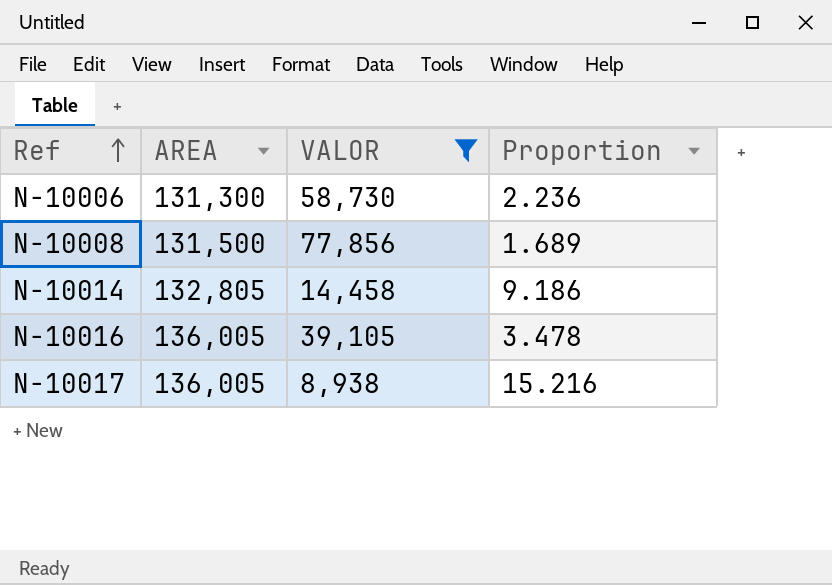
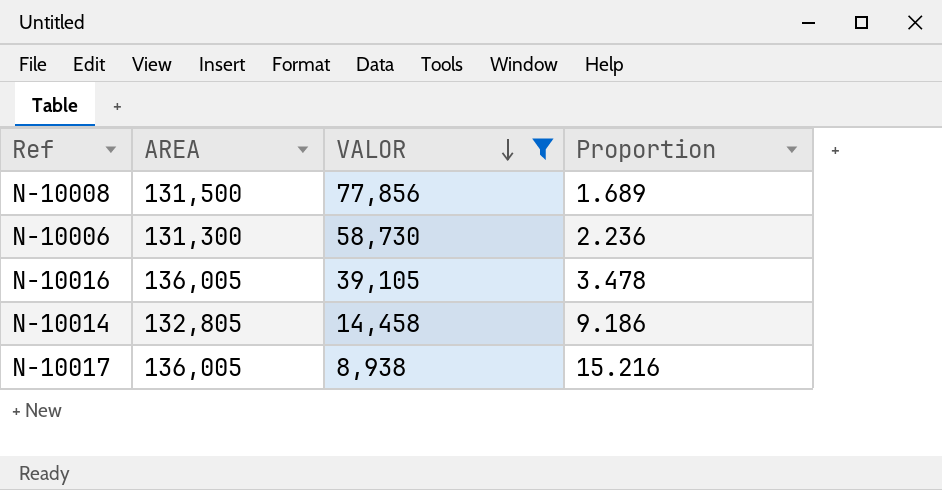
row order: Ref ascending -> VALOR descending

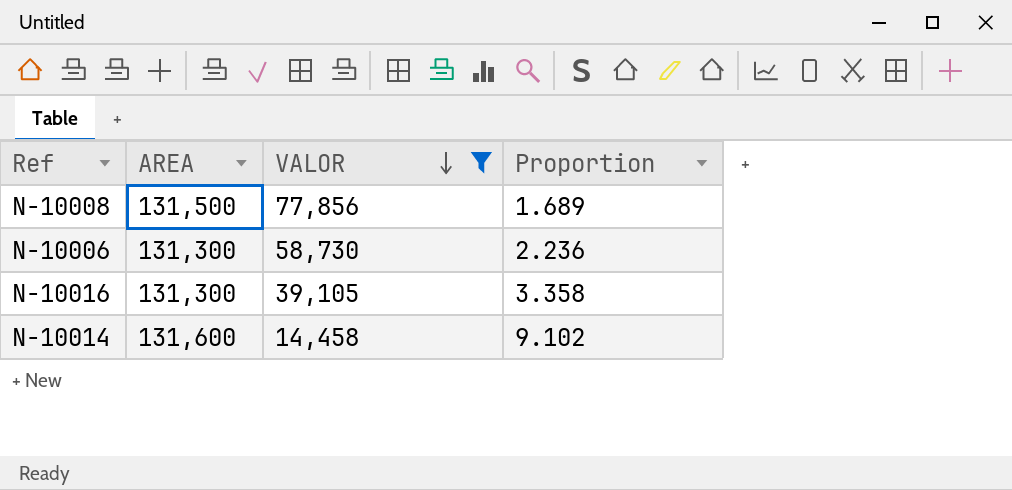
row N-10017: 136,005 | 8,938 | 15.216 -> none
N-10016 | AREA: 136,005 -> 131,300
N-10016 | Proportion: 3.478 -> 3.358
N-10014 | AREA: 132,805 -> 131,600
N-10014 | Proportion: 9.186 -> 9.102

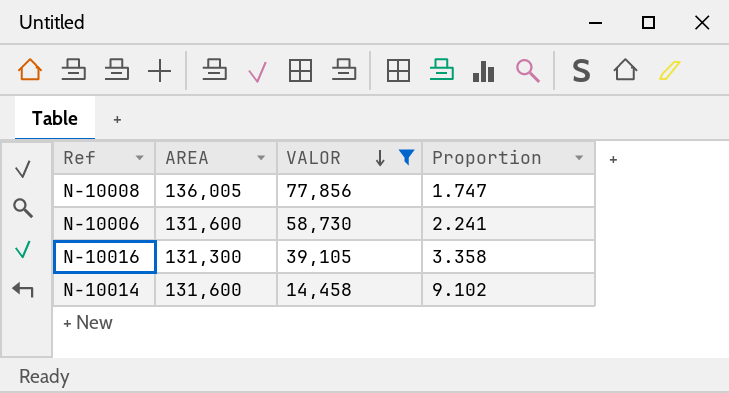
N-10008 | AREA: 131,500 -> 136,005
N-10008 | Proportion: 1.689 -> 1.747
N-10006 | AREA: 131,300 -> 131,600
N-10006 | Proportion: 2.236 -> 2.241

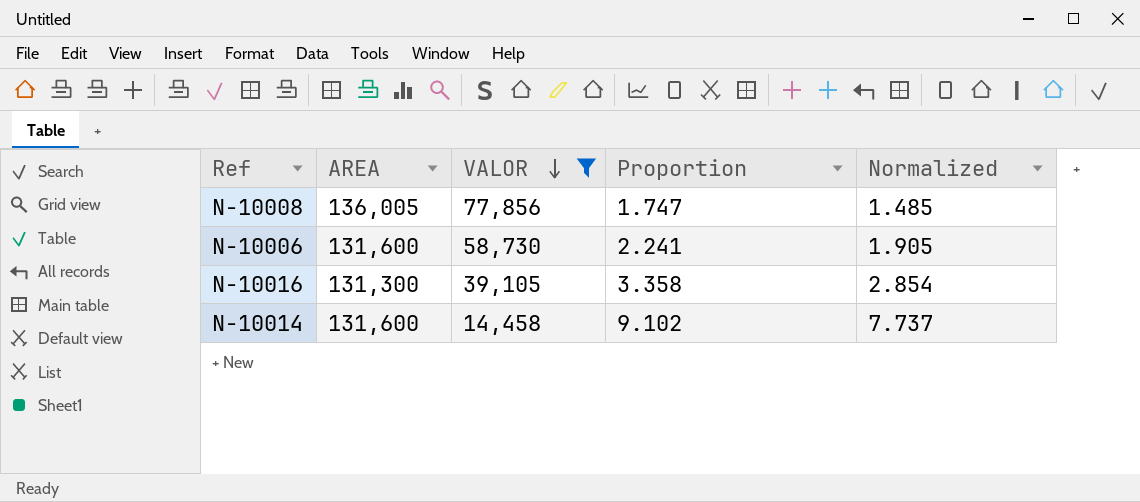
column Normalized | formula: none -> [Proportion] * 0.85

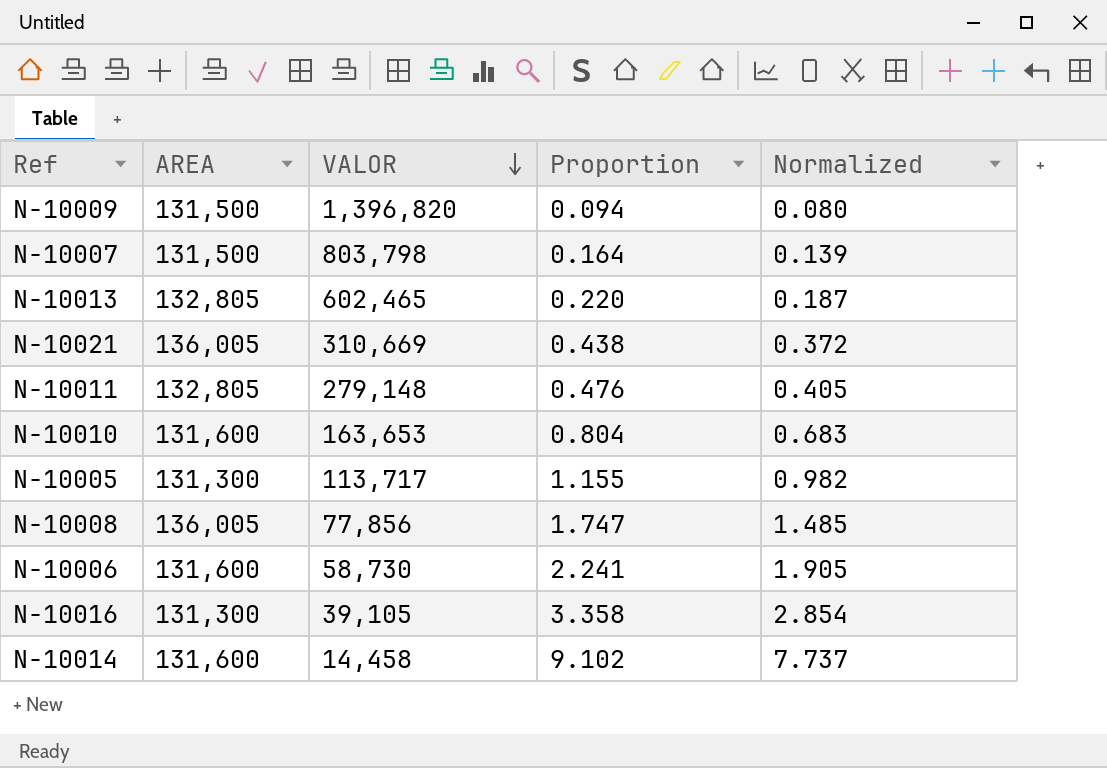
filter: VALOR <= 77,856 -> none

